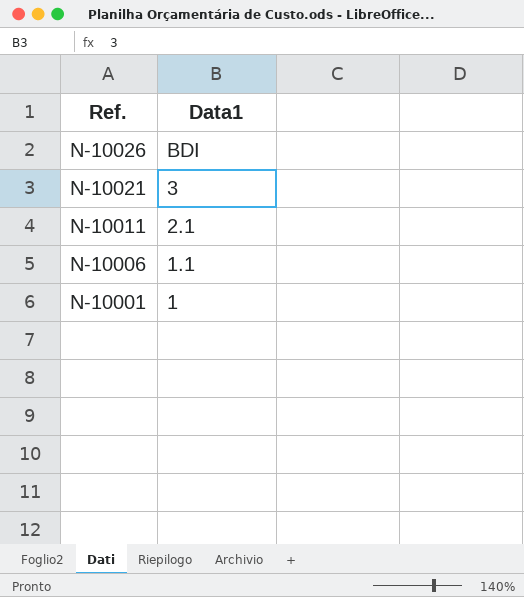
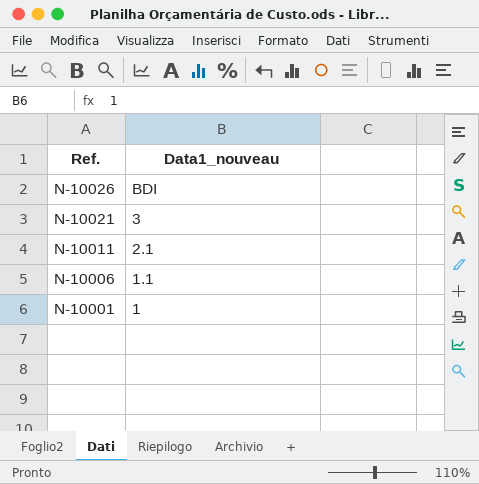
column name: Data1 -> Data1_nouveau

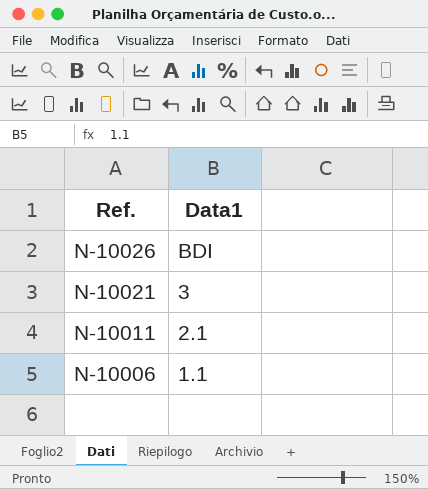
column name: Data1_nouveau -> Data1
row N-10001: 1 -> none

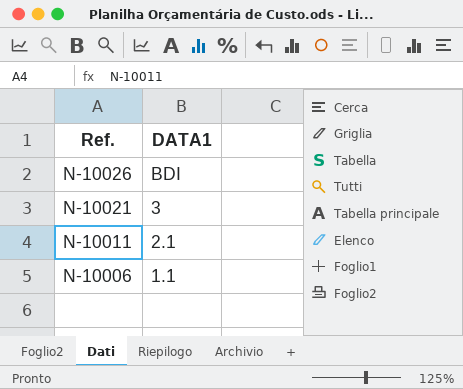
column name: Data1 -> DATA1

